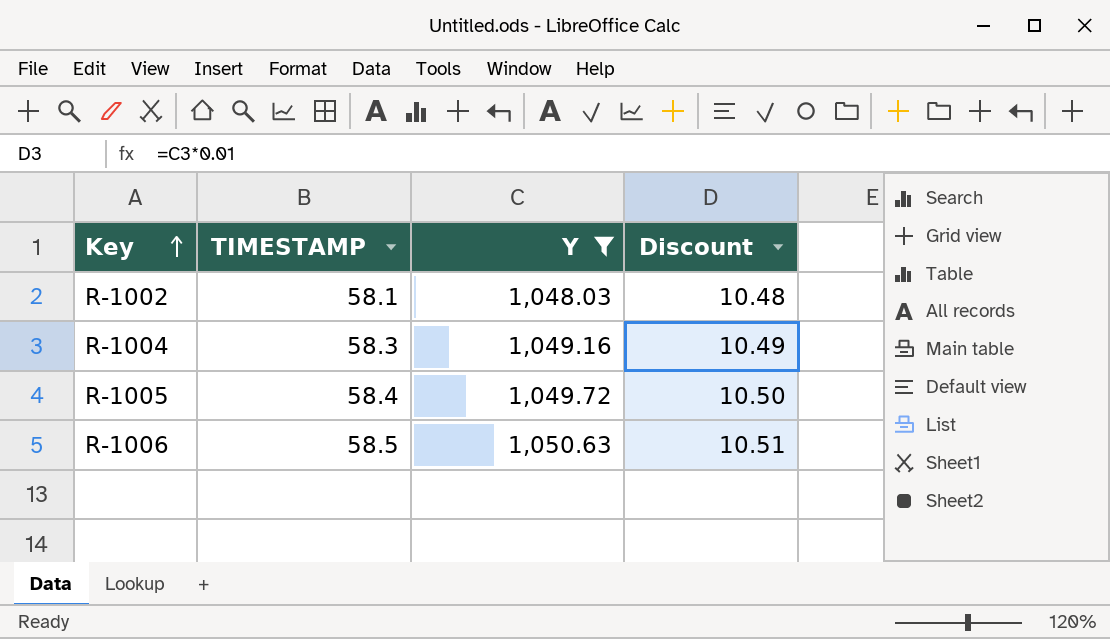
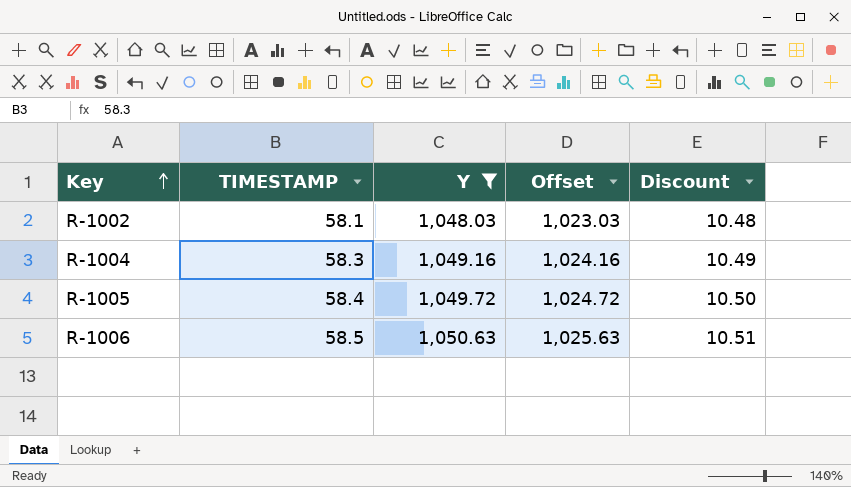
column Offset | formula: none -> [Y] - 25

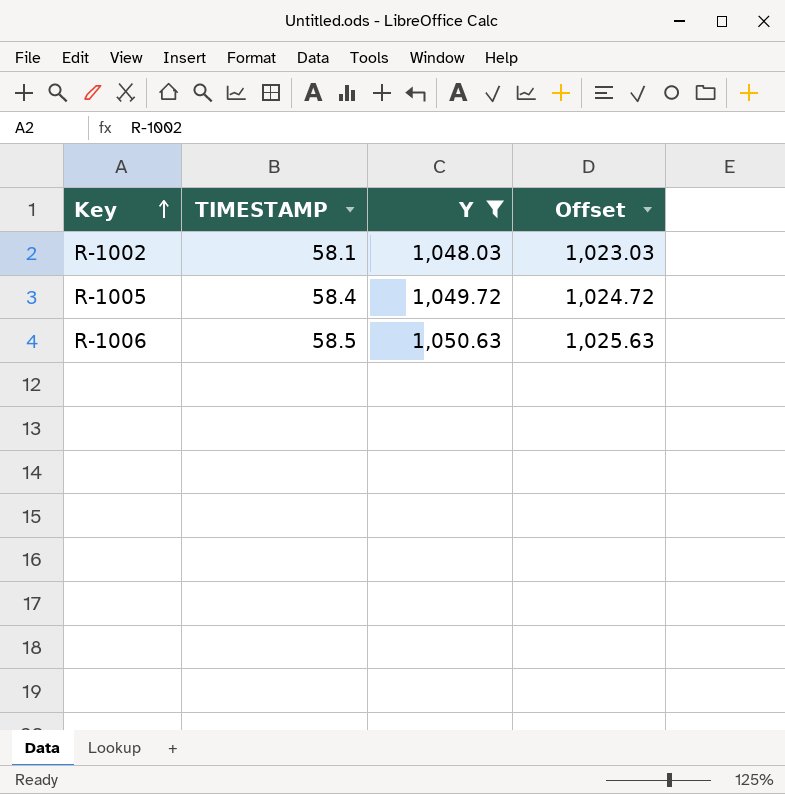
column Discount | formula: [Y] * 0.01 -> none
row R-1004: 58.3 | 1,049.16 | 1,024.16 | 10.49 -> none

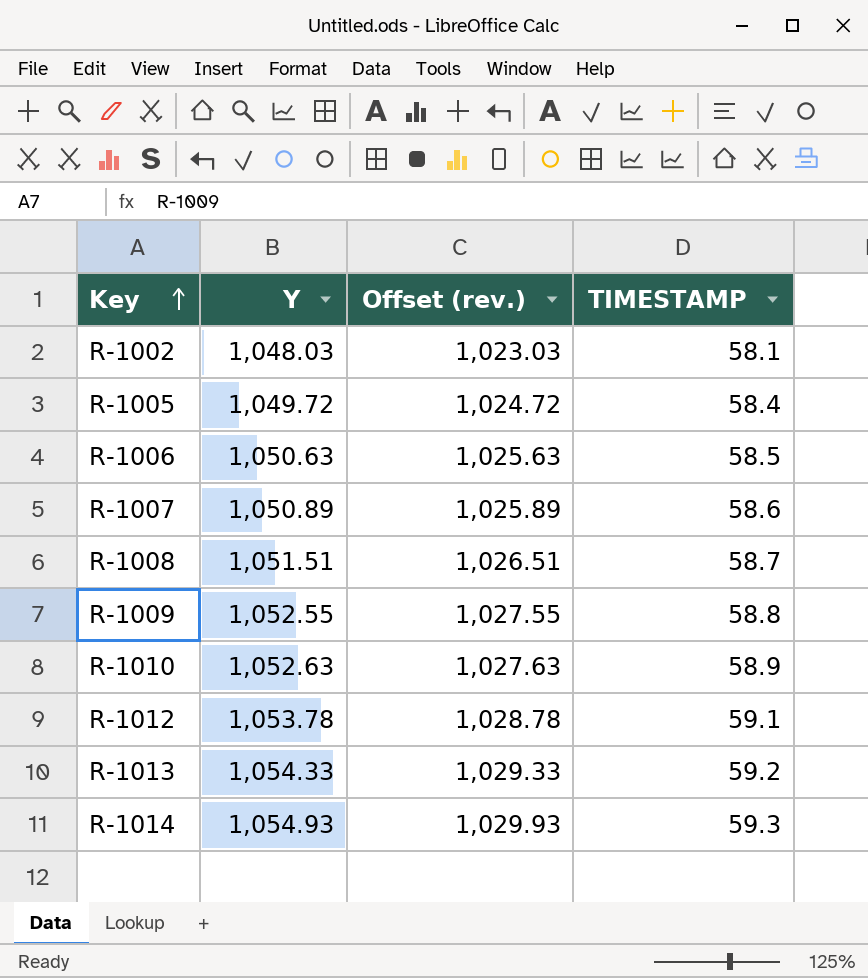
filter: Y <= 1,050.63 -> none
column name: Offset -> Offset (rev.)
column TIMESTAMP | position: 2 -> 4

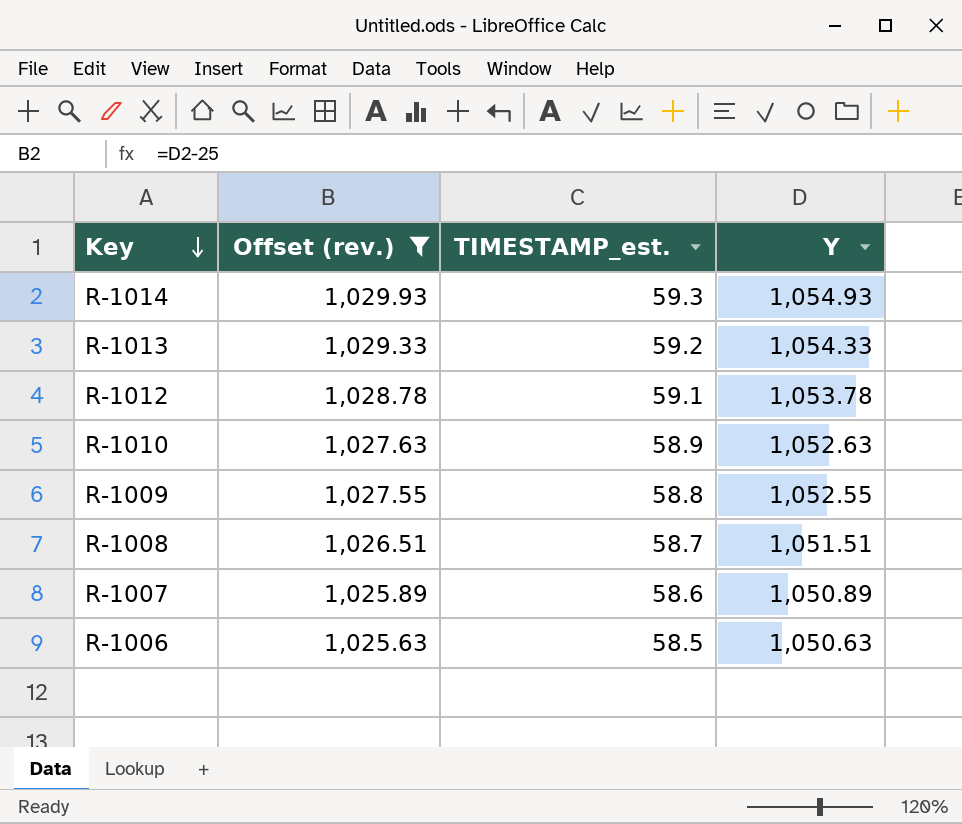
filter: none -> Offset (rev.) >= 1,025.63
row order: Key ascending -> Key descending
column name: TIMESTAMP -> TIMESTAMP_est.
column Y | position: 2 -> 4

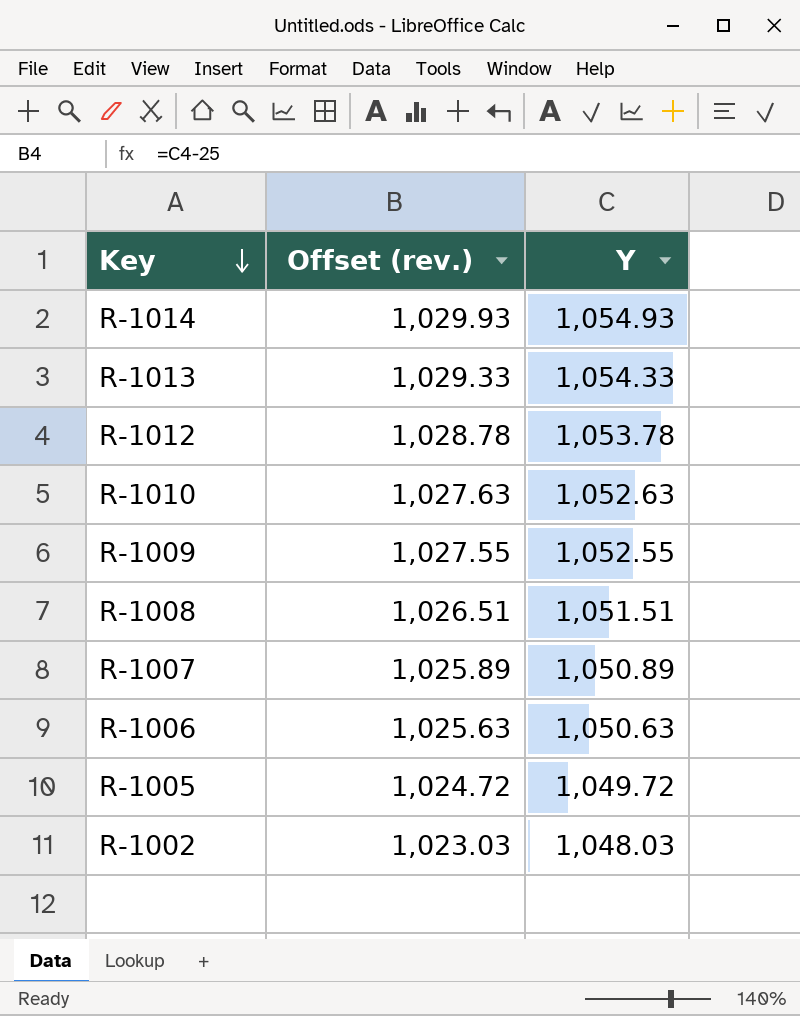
filter: Offset (rev.) >= 1,025.63 -> none
column TIMESTAMP_est. | position: 3 -> none

